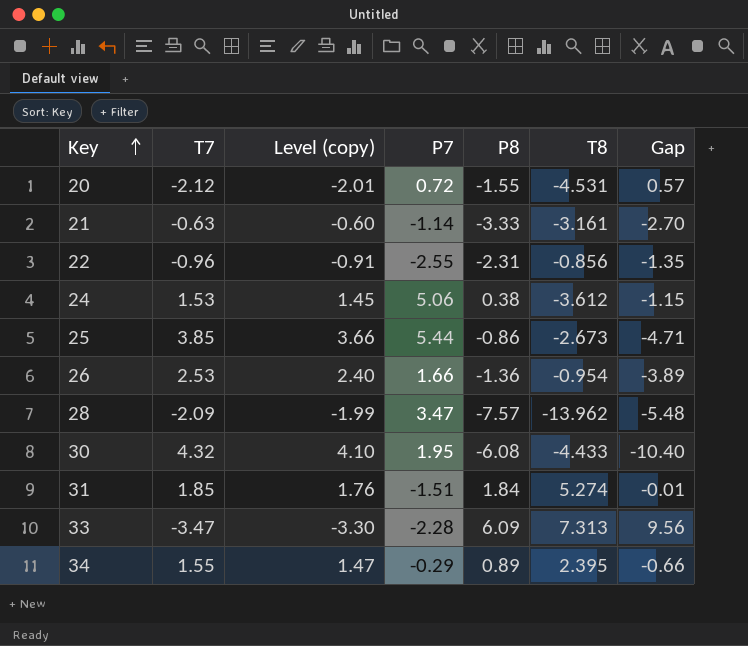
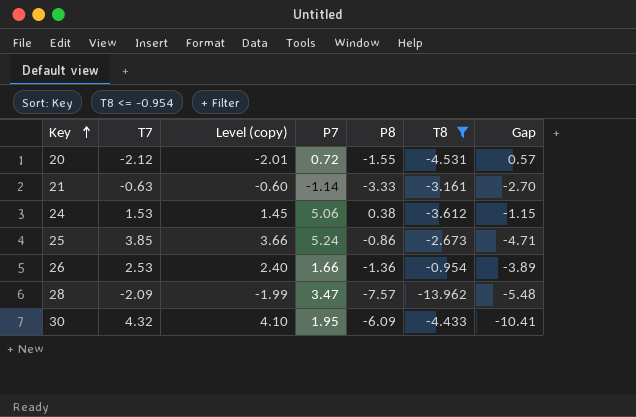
filter: none -> T8 <= -0.954
25 | P7: 5.44 -> 5.24
30 | P8: -6.08 -> -6.09
30 | Gap: -10.40 -> -10.41

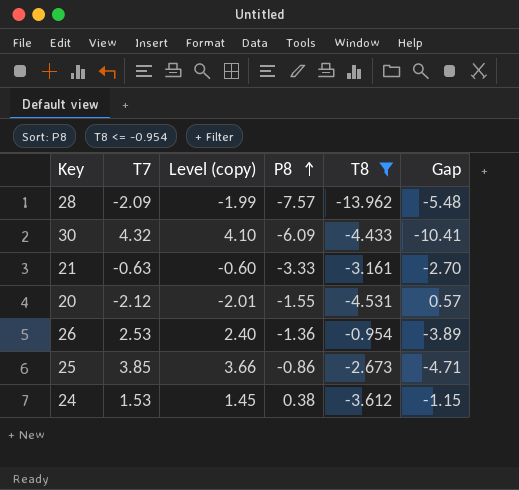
row order: Key ascending -> P8 ascending
column P7 | position: 4 -> none

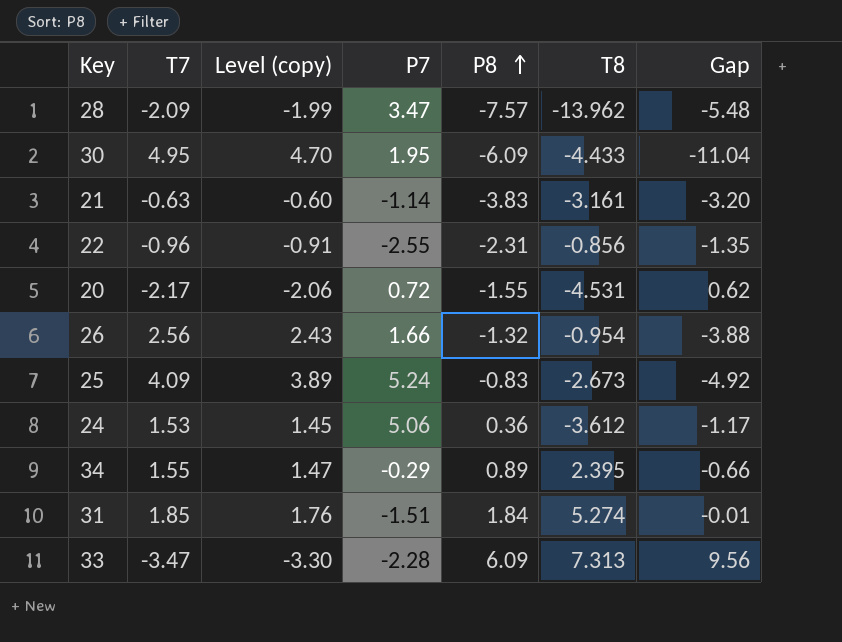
filter: T8 <= -0.954 -> none
column P7 | position: none -> 4
30 | T7: 4.32 -> 4.95
30 | Level (copy): 4.10 -> 4.70
30 | Gap: -10.41 -> -11.04
21 | P8: -3.33 -> -3.83
21 | Gap: -2.70 -> -3.20
20 | T7: -2.12 -> -2.17
20 | Level (copy): -2.01 -> -2.06
20 | Gap: 0.57 -> 0.62
26 | T7: 2.53 -> 2.56
26 | Level (copy): 2.40 -> 2.43
26 | P8: -1.36 -> -1.32
26 | Gap: -3.89 -> -3.88
25 | T7: 3.85 -> 4.09
25 | Level (copy): 3.66 -> 3.89
25 | P8: -0.86 -> -0.83
25 | Gap: -4.71 -> -4.92
24 | P8: 0.38 -> 0.36
24 | Gap: -1.15 -> -1.17

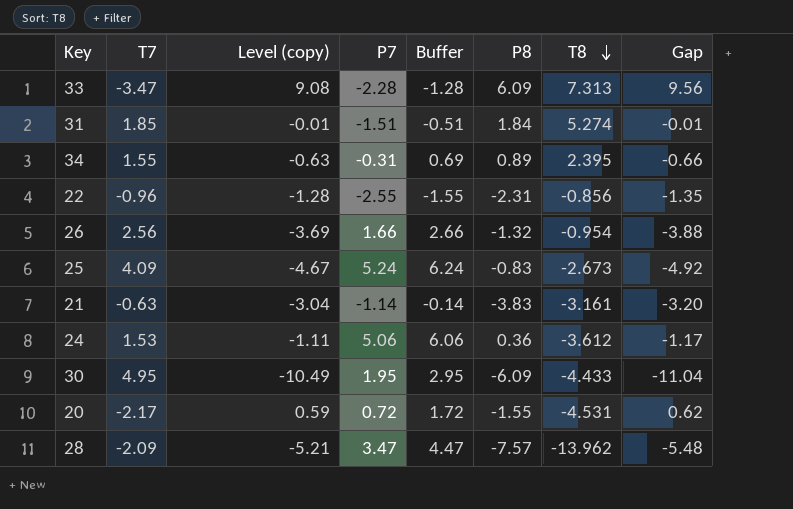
row order: P8 ascending -> T8 descending
column Level (copy) | formula: [T7] * 0.95 -> [Gap] * 0.95
column Buffer | formula: none -> [P7] + 1
34 | P7: -0.29 -> -0.31

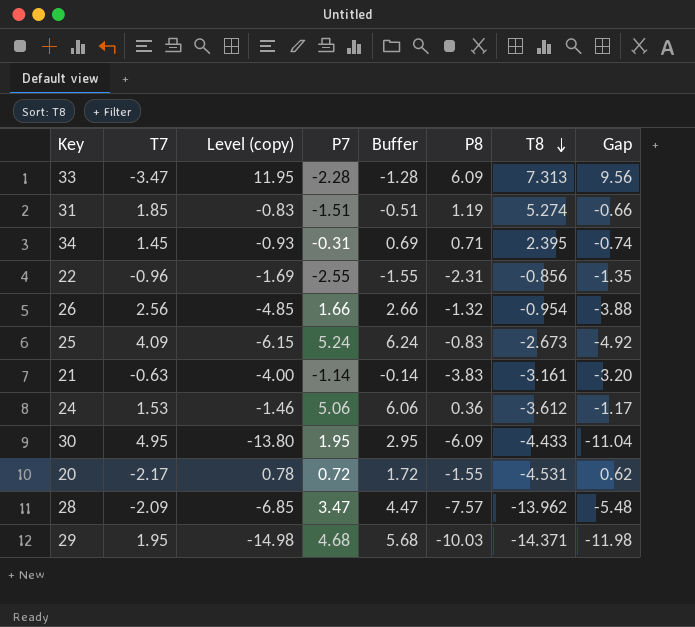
column Level (copy) | formula: [Gap] * 0.95 -> [Gap] * 1.25
31 | P8: 1.84 -> 1.19
31 | Gap: -0.01 -> -0.66
34 | T7: 1.55 -> 1.45
34 | P8: 0.89 -> 0.71
34 | Gap: -0.66 -> -0.74
row 29: none -> 1.95 | -14.98 | 4.68 | 5.68 | -10.03 | -14.371 | -11.98

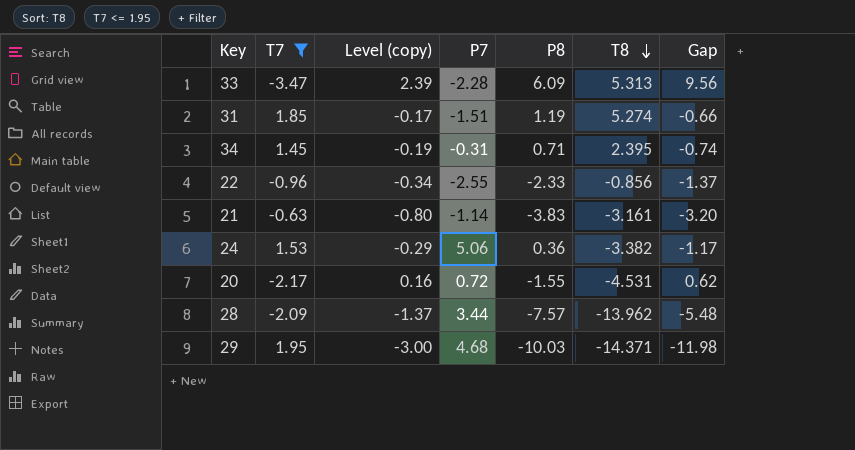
filter: none -> T7 <= 1.95
column Buffer | formula: [P7] + 1 -> none
column Level (copy) | formula: [Gap] * 1.25 -> [Gap] * 0.25
33 | T8: 7.313 -> 5.313
22 | P8: -2.31 -> -2.33
22 | Gap: -1.35 -> -1.37
24 | T8: -3.612 -> -3.382
28 | P7: 3.47 -> 3.44

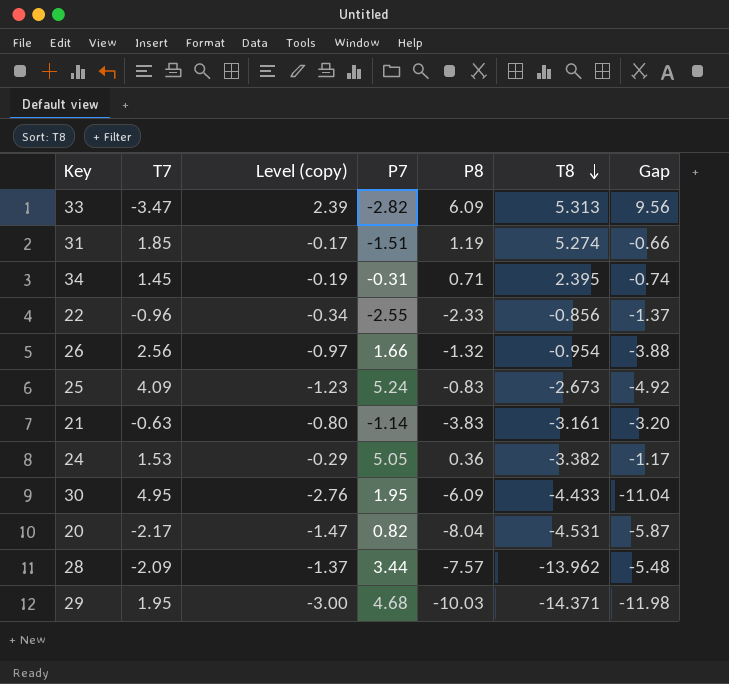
filter: T7 <= 1.95 -> none
33 | P7: -2.28 -> -2.82
24 | P7: 5.06 -> 5.05
20 | Level (copy): 0.16 -> -1.47
20 | P7: 0.72 -> 0.82
20 | P8: -1.55 -> -8.04
20 | Gap: 0.62 -> -5.87

